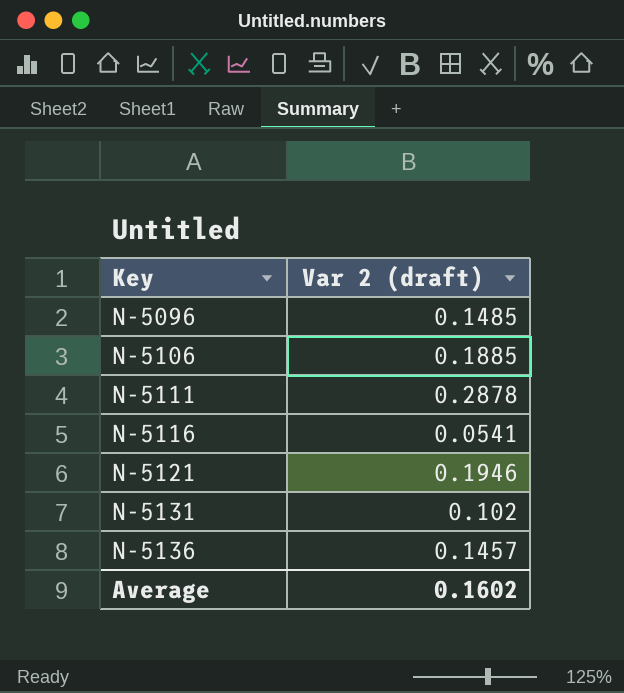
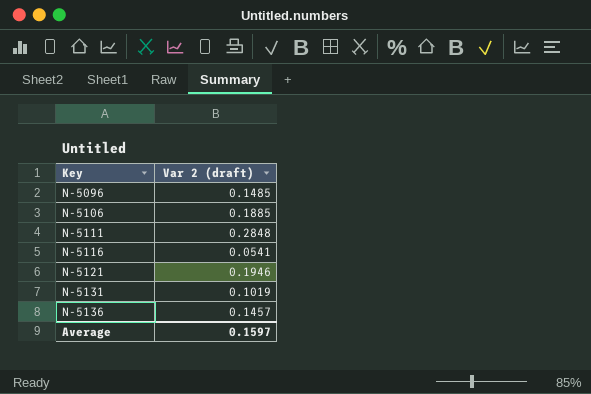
N-5111 | Var 2 (draft): 0.2878 -> 0.2848
N-5131 | Var 2 (draft): 0.102 -> 0.1019
Average | Var 2 (draft): 0.1602 -> 0.1597

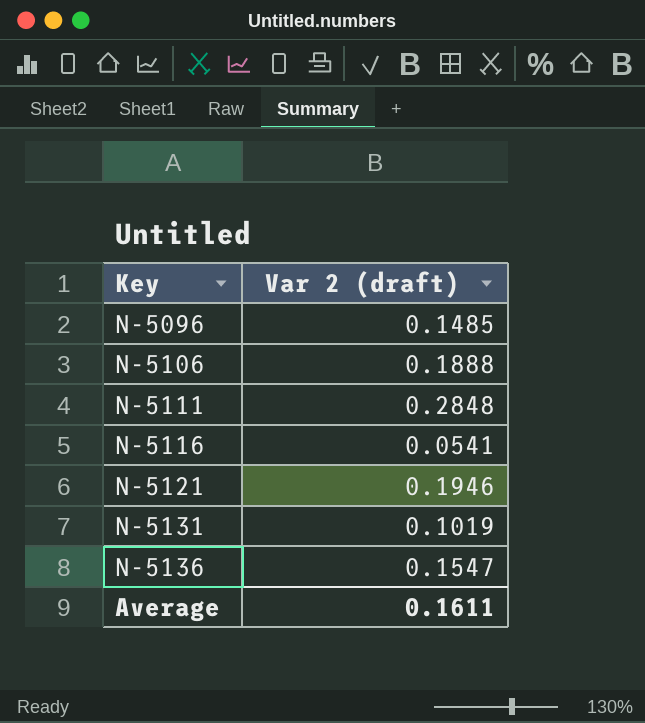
N-5106 | Var 2 (draft): 0.1885 -> 0.1888
N-5136 | Var 2 (draft): 0.1457 -> 0.1547
Average | Var 2 (draft): 0.1597 -> 0.1611

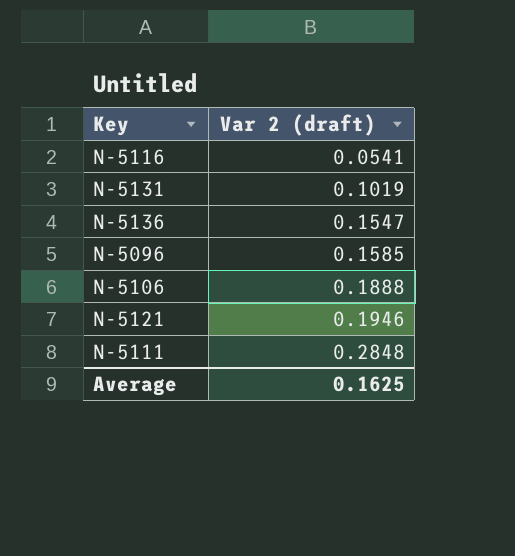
row order: Key ascending -> Var 2 (draft) ascending
N-5096 | Var 2 (draft): 0.1485 -> 0.1585
Average | Var 2 (draft): 0.1611 -> 0.1625

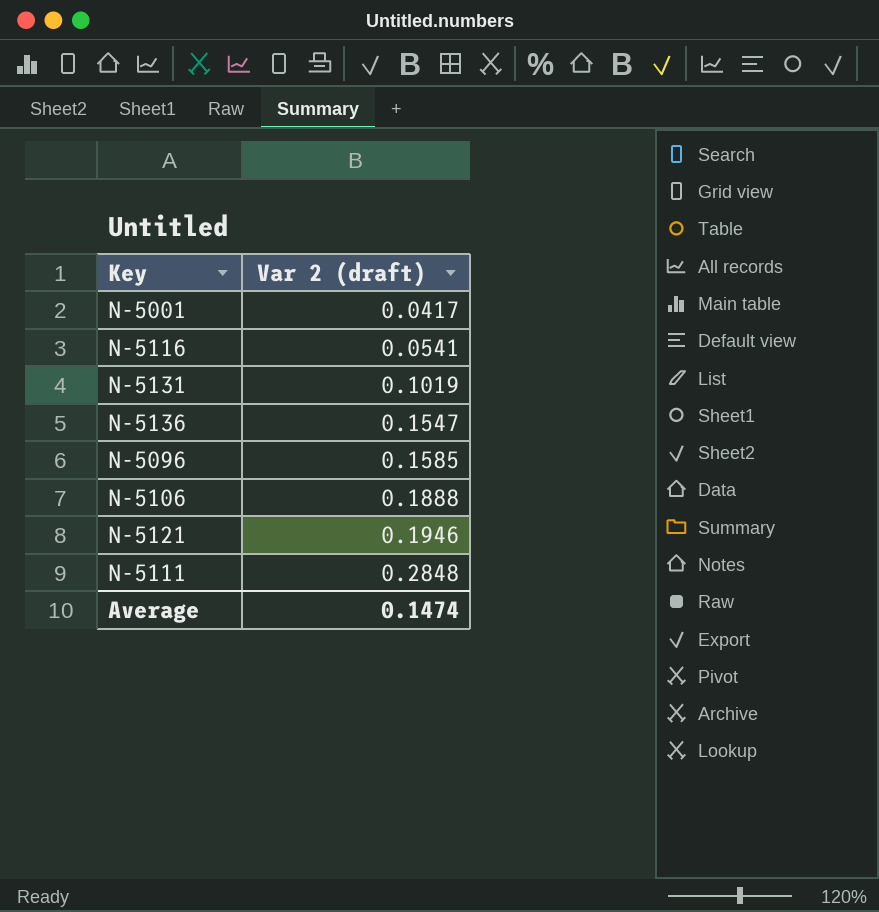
row N-5001: none -> 0.0417
Average | Var 2 (draft): 0.1625 -> 0.1474

